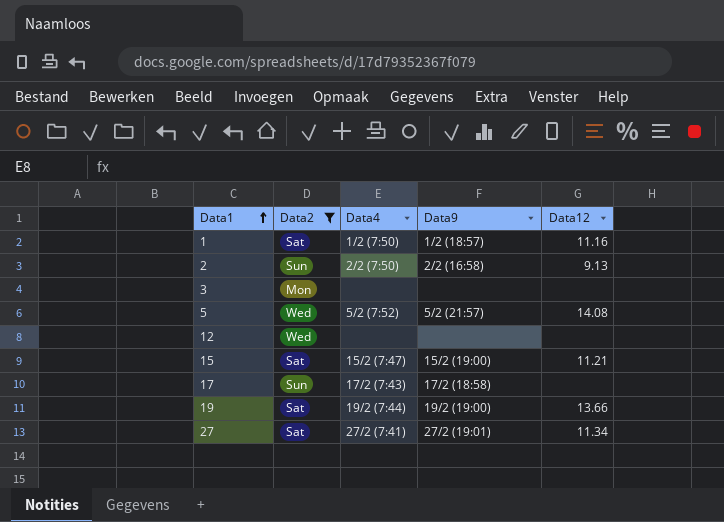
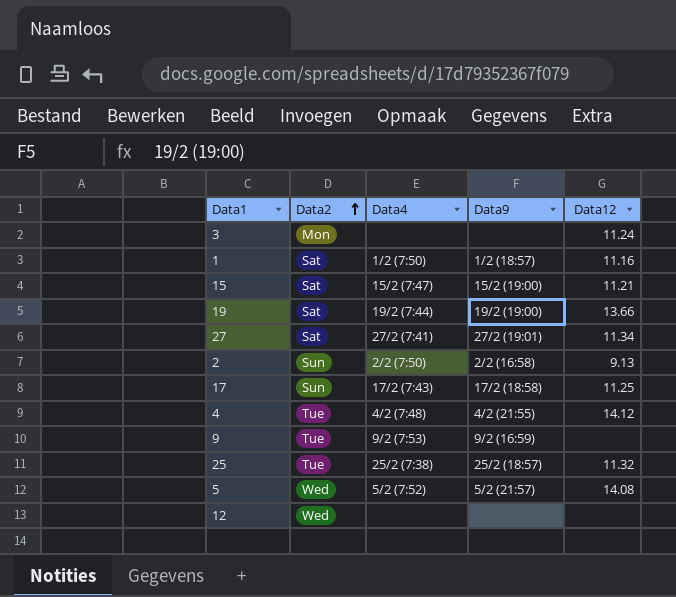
filter: Data2 != Tue -> none
row order: Data1 ascending -> Data2 ascending
3 | Data12: none -> 11.24
17 | Data12: none -> 11.25

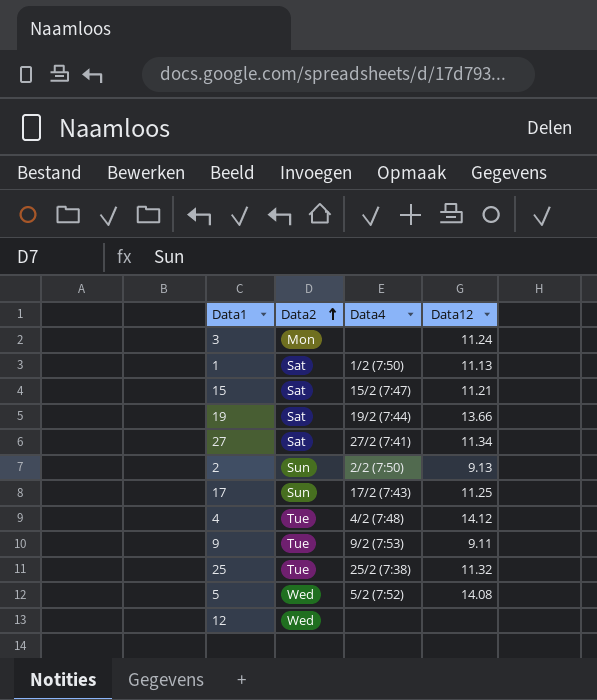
column Data9 | position: 4 -> none
1 | Data12: 11.16 -> 11.13
9 | Data12: none -> 9.11

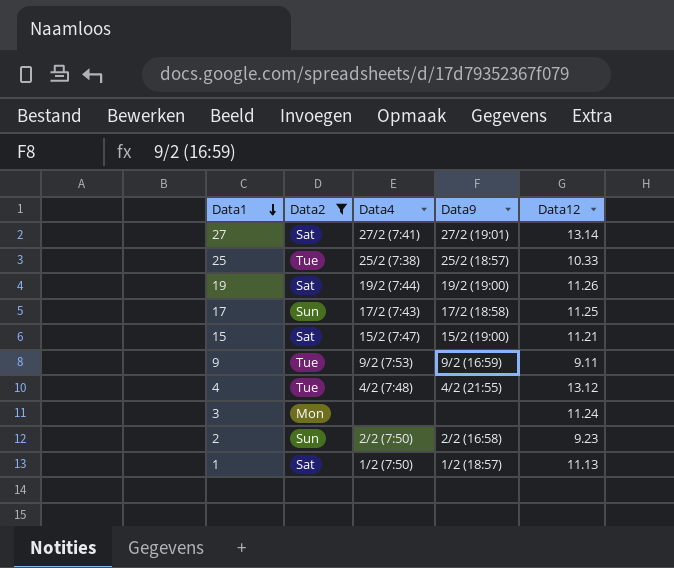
filter: none -> Data2 != Wed
row order: Data2 ascending -> Data1 descending
column Data9 | position: none -> 4
27 | Data12: 11.34 -> 13.14
25 | Data12: 11.32 -> 10.33
19 | Data12: 13.66 -> 11.26
4 | Data12: 14.12 -> 13.12
2 | Data12: 9.13 -> 9.23

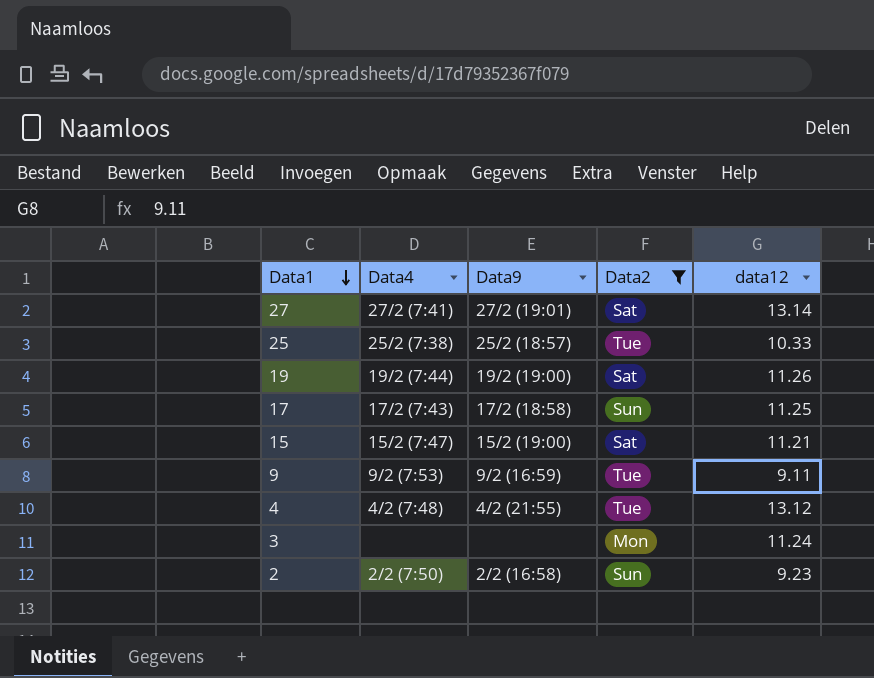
column Data2 | position: 2 -> 4
column name: Data12 -> data12
row 1: Sat | 1/2 (7:50) | 1/2 (18:57) | 11.13 -> none

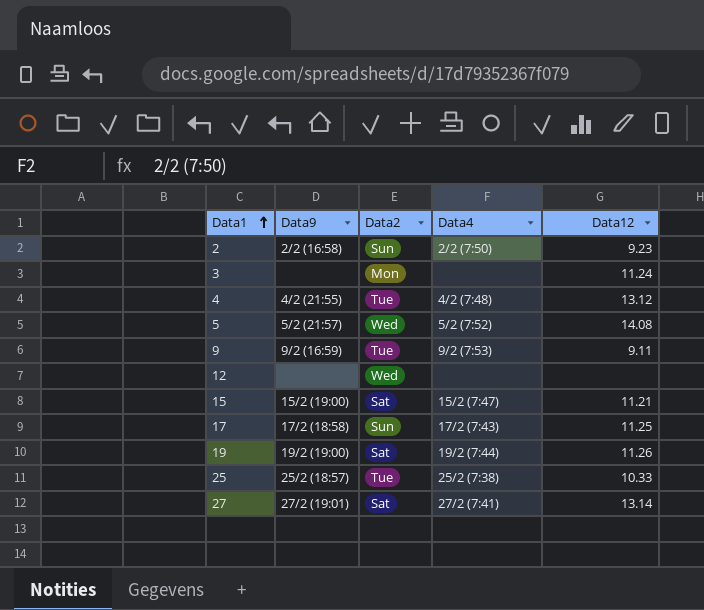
filter: Data2 != Wed -> none
row order: Data1 descending -> Data1 ascending
column Data4 | position: 2 -> 4
column name: data12 -> Data12

